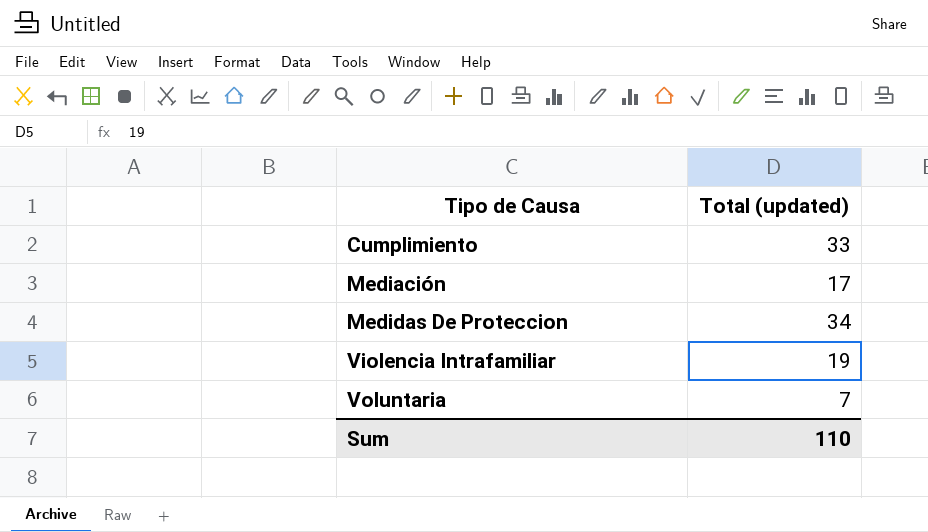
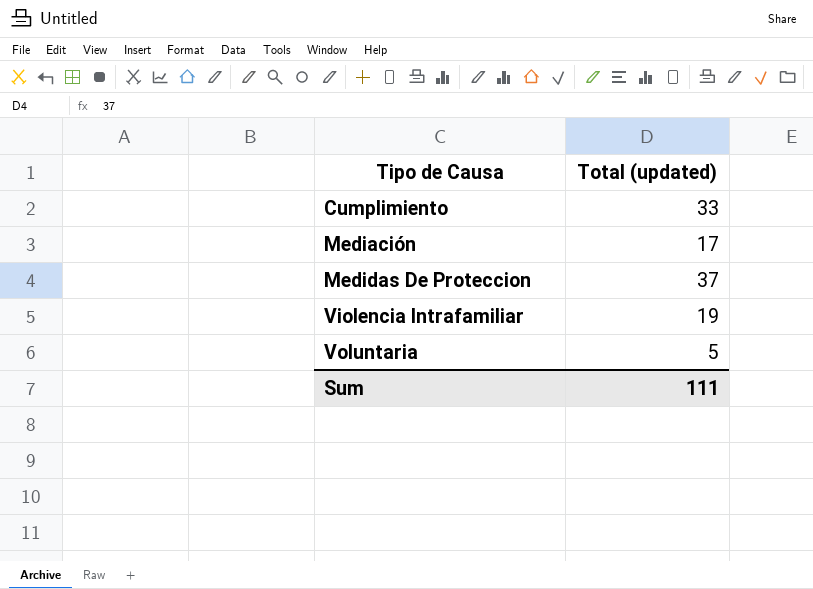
Medidas De Proteccion | Total (updated): 34 -> 37
Voluntaria | Total (updated): 7 -> 5
Sum | Total (updated): 110 -> 111

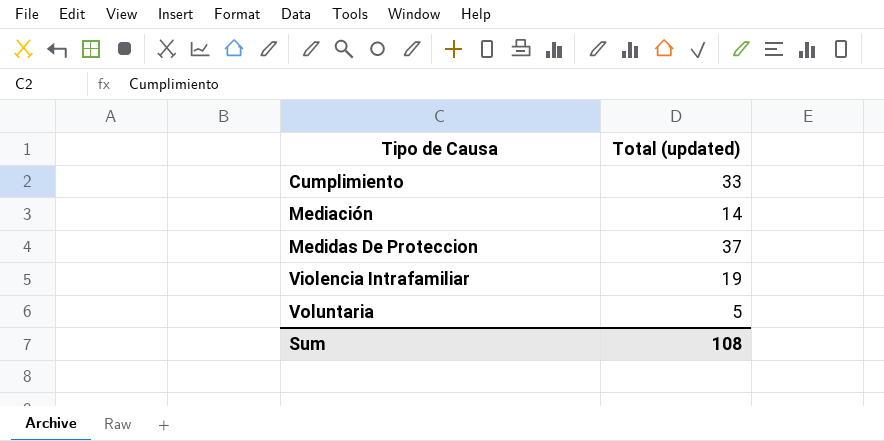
Mediación | Total (updated): 17 -> 14
Sum | Total (updated): 111 -> 108

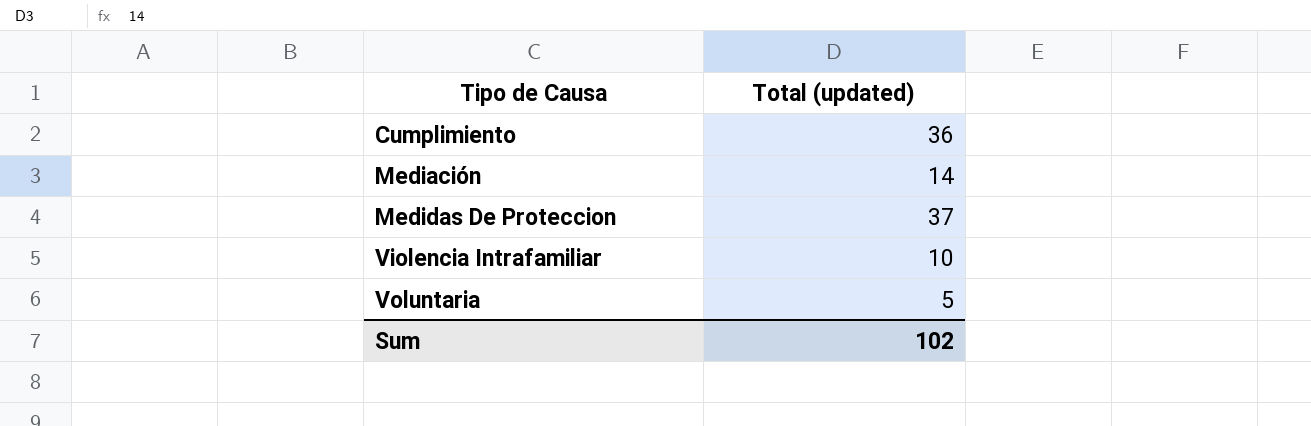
Cumplimiento | Total (updated): 33 -> 36
Violencia Intrafamiliar | Total (updated): 19 -> 10
Sum | Total (updated): 108 -> 102

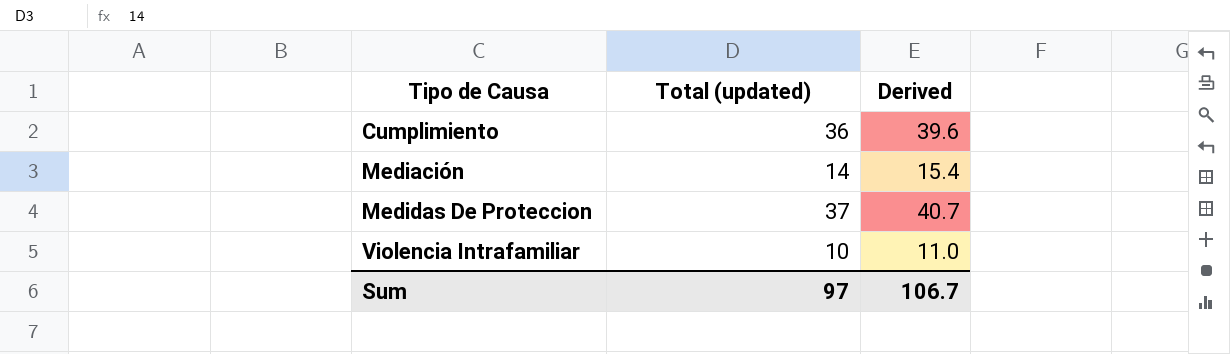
column Derived | formula: none -> [Total (updated)] * 1.1
row Voluntaria: 5 -> none
Sum | Total (updated): 102 -> 97

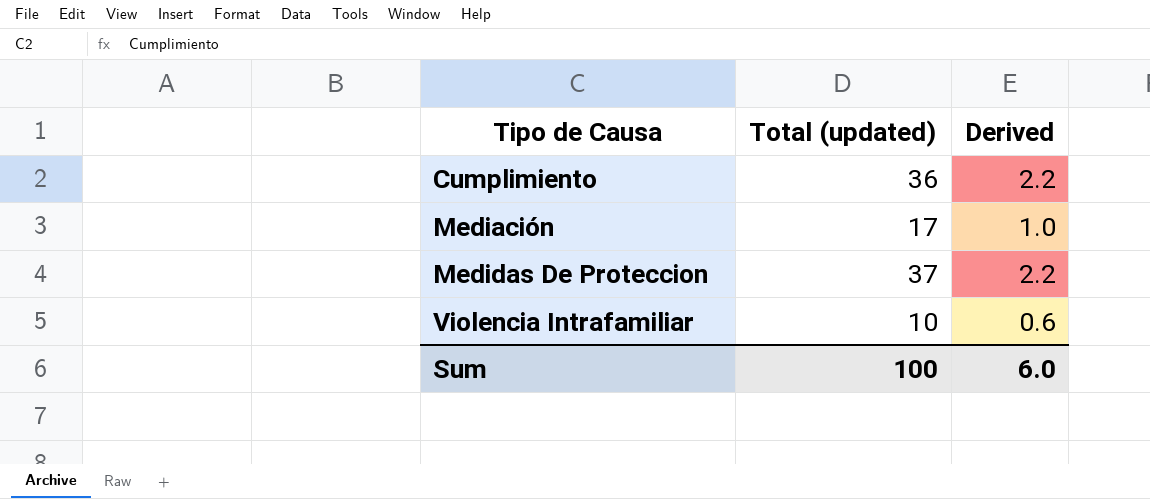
column Derived | formula: [Total (updated)] * 1.1 -> [Total (updated)] * 0.06
Mediación | Total (updated): 14 -> 17
Sum | Total (updated): 97 -> 100
Sum | Derived: 106.7 -> 6.0

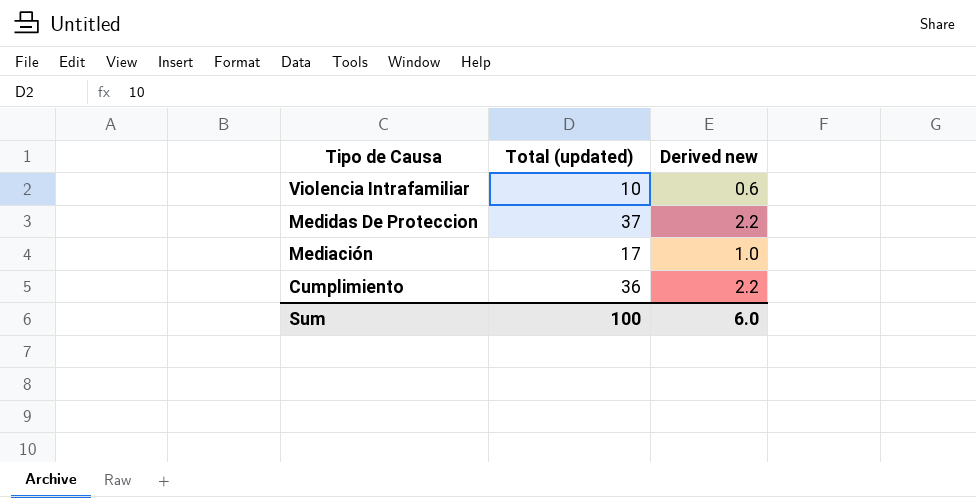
row order: Tipo de Causa ascending -> Tipo de Causa descending
column name: Derived -> Derived new

